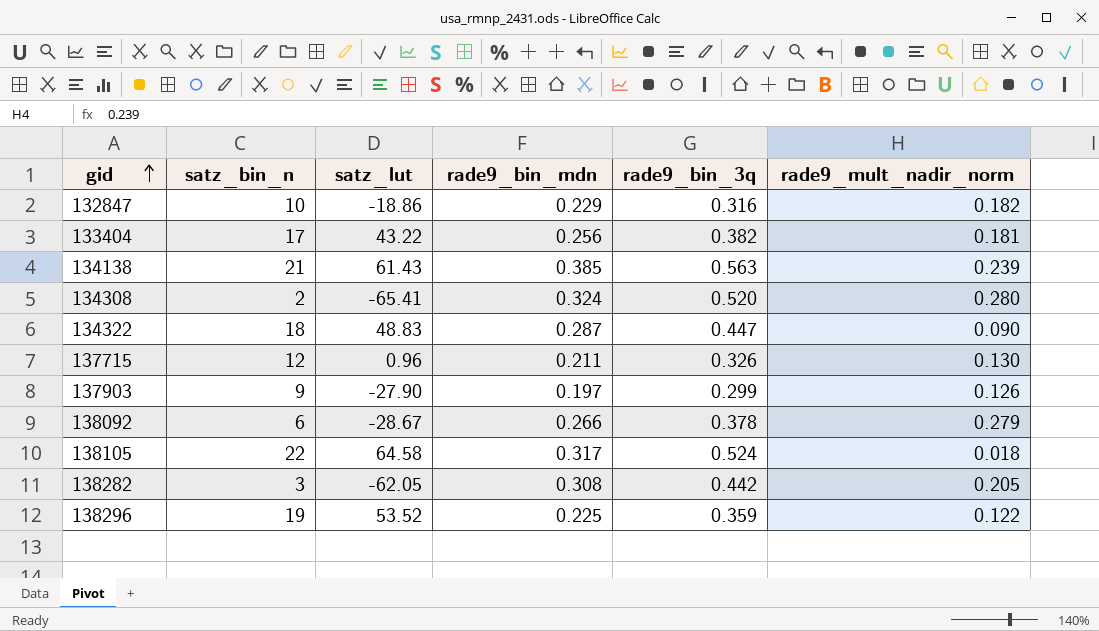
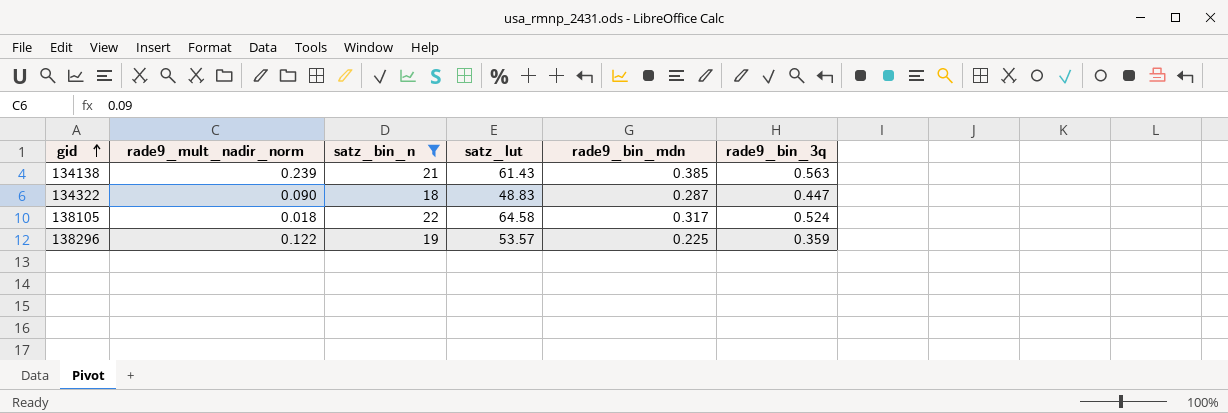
filter: none -> satz_bin_n >= 18
column rade9_mult_nadir_norm | position: 6 -> 2
138296 | satz_lut: 53.52 -> 53.57

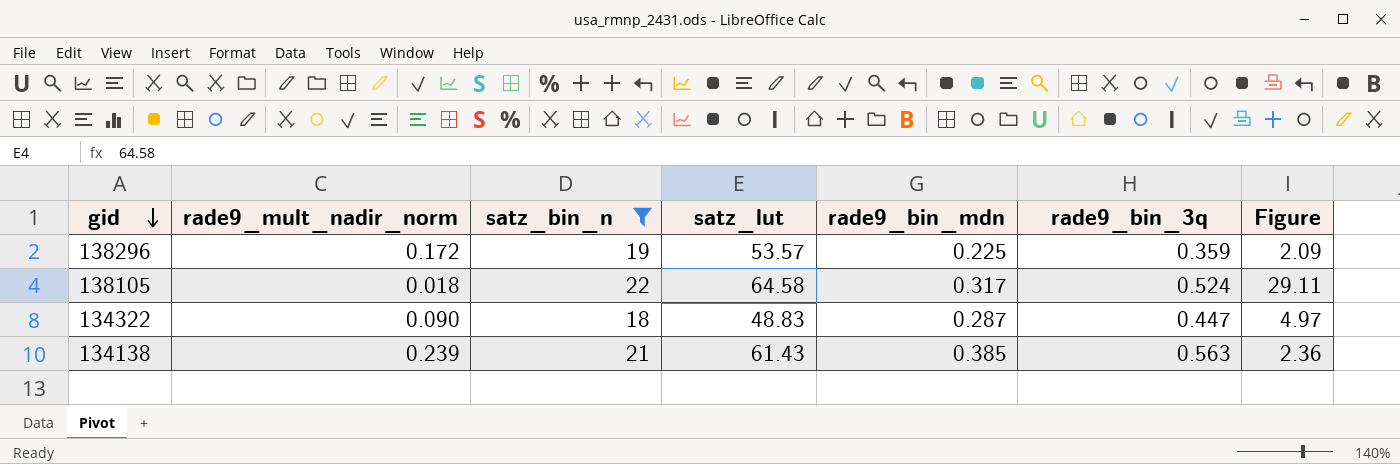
row order: gid ascending -> gid descending
column Figure | formula: none -> [rade9_bin_3q] / [rade9_mult_nadir_norm]
138296 | rade9_mult_nadir_norm: 0.122 -> 0.172

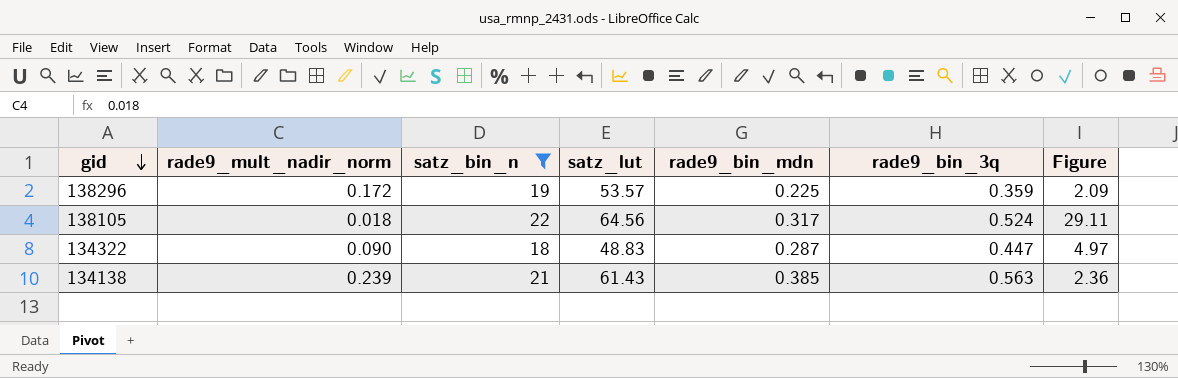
138105 | satz_lut: 64.58 -> 64.56

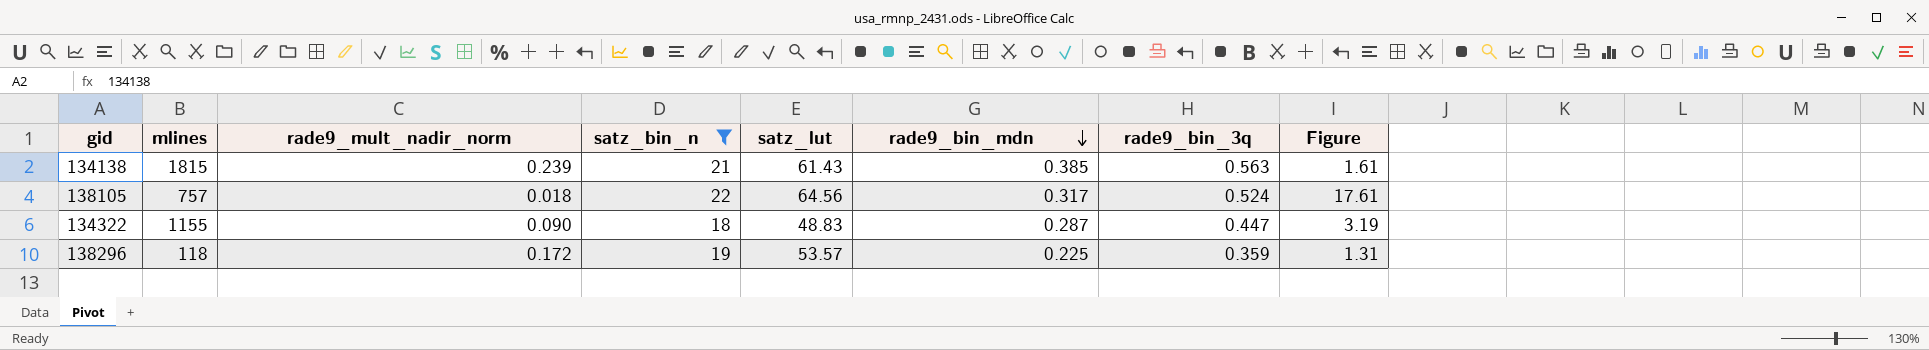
row order: gid descending -> rade9_bin_mdn descending
column mlines | position: none -> 2
column Figure | formula: [rade9_bin_3q] / [rade9_mult_nadir_norm] -> [rade9_bin_mdn] / [rade9_mult_nadir_norm]

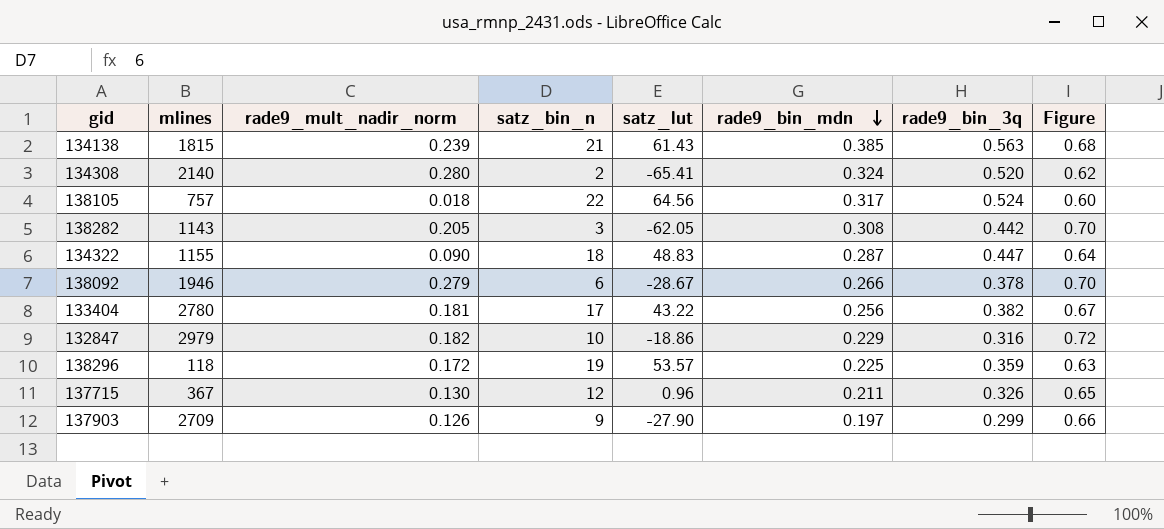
filter: satz_bin_n >= 18 -> none
column Figure | formula: [rade9_bin_mdn] / [rade9_mult_nadir_norm] -> [rade9_bin_mdn] / [rade9_bin_3q]

